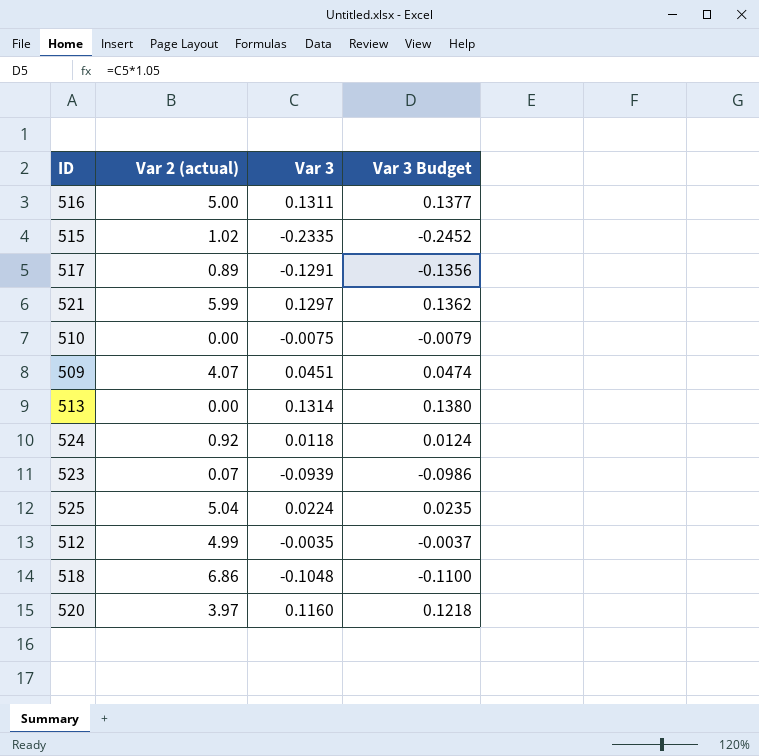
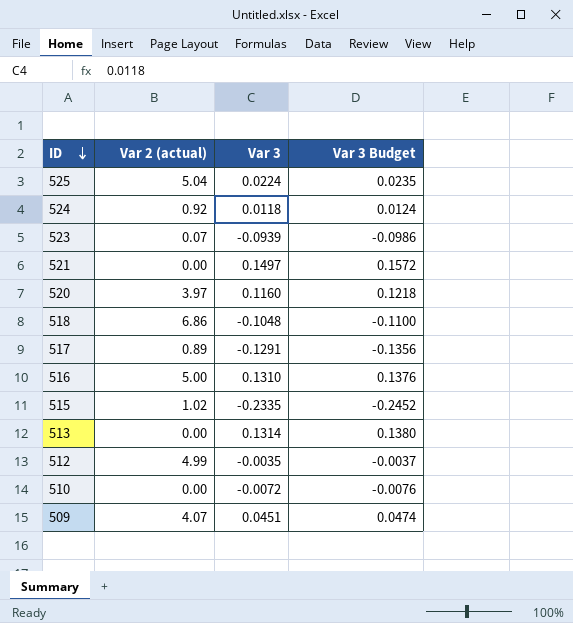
row order: none -> ID descending
521 | Var 2 (actual): 5.99 -> 0.00
521 | Var 3: 0.1297 -> 0.1497
521 | Var 3 Budget: 0.1362 -> 0.1572
516 | Var 3: 0.1311 -> 0.1310
516 | Var 3 Budget: 0.1377 -> 0.1376
510 | Var 3: -0.0075 -> -0.0072
510 | Var 3 Budget: -0.0079 -> -0.0076

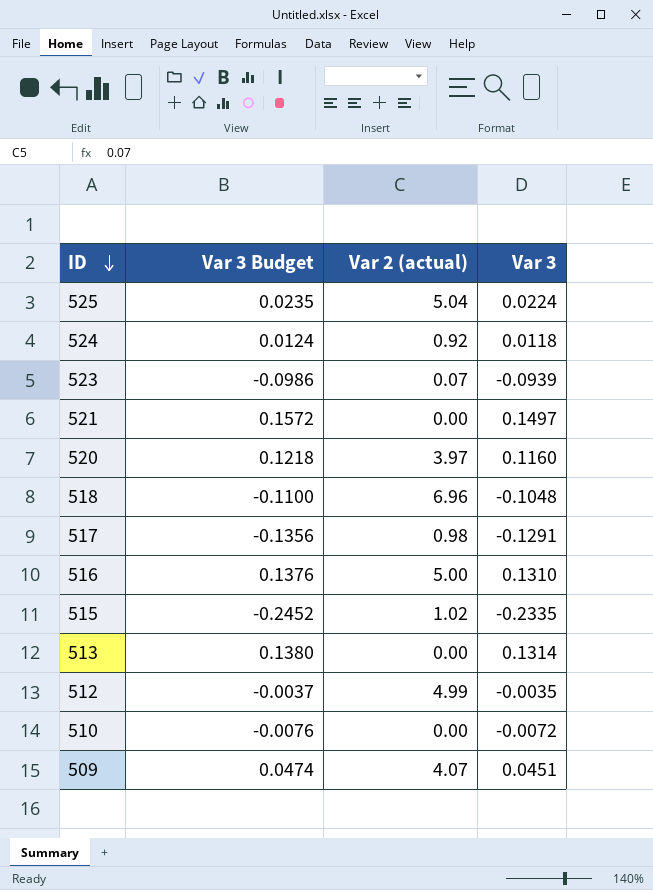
column Var 3 Budget | position: 4 -> 2
518 | Var 2 (actual): 6.86 -> 6.96
517 | Var 2 (actual): 0.89 -> 0.98

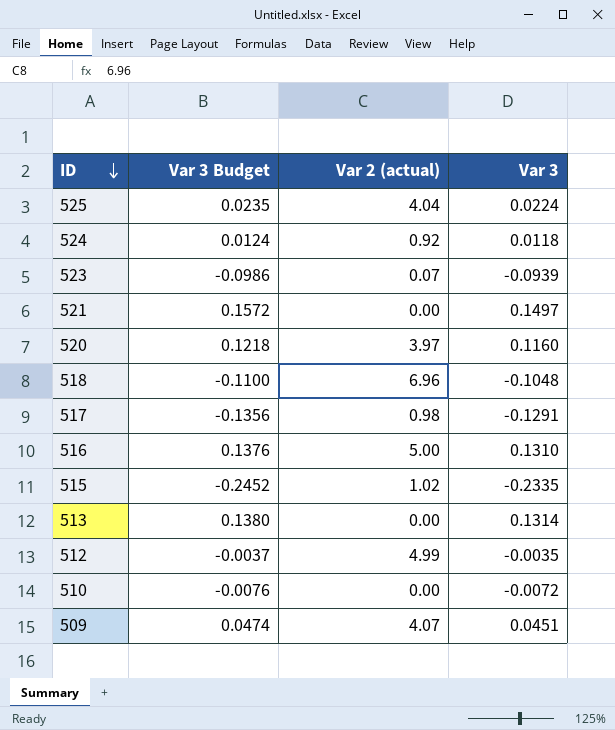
525 | Var 2 (actual): 5.04 -> 4.04

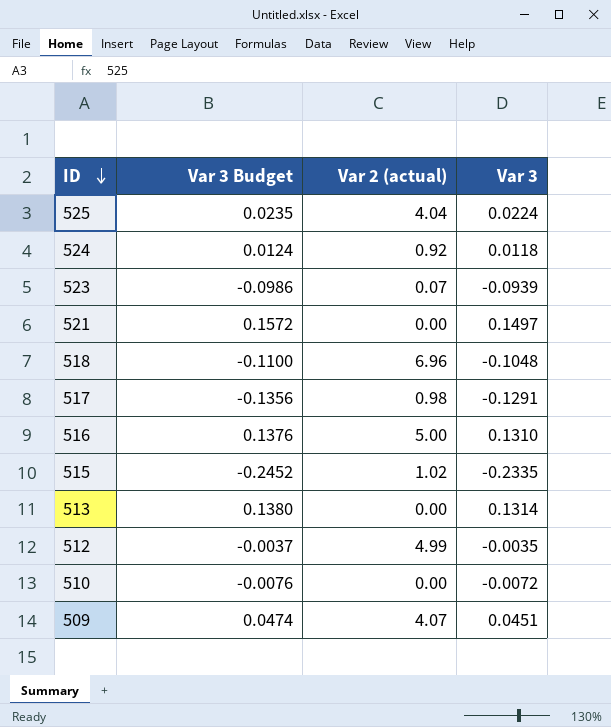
row 520: 0.1218 | 3.97 | 0.1160 -> none

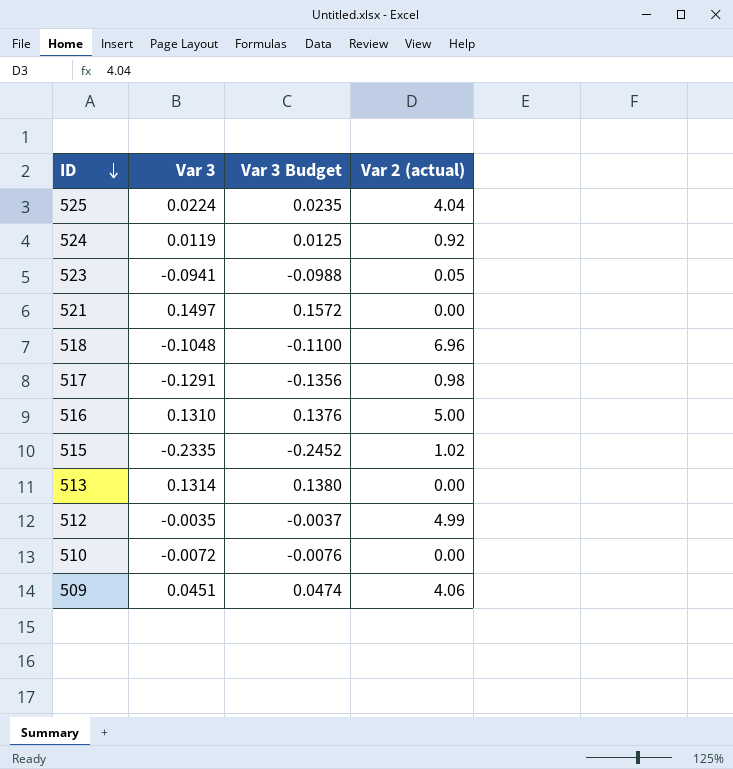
column Var 3 | position: 4 -> 2
524 | Var 3: 0.0118 -> 0.0119
524 | Var 3 Budget: 0.0124 -> 0.0125
523 | Var 3: -0.0939 -> -0.0941
523 | Var 3 Budget: -0.0986 -> -0.0988
523 | Var 2 (actual): 0.07 -> 0.05
509 | Var 2 (actual): 4.07 -> 4.06

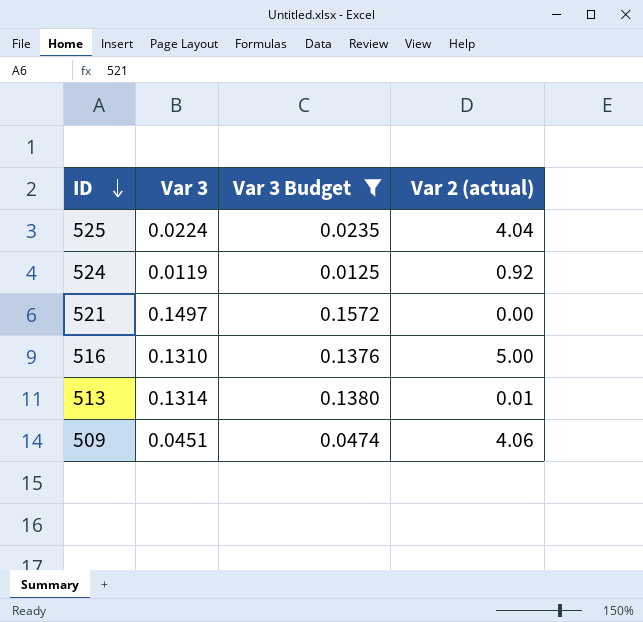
filter: none -> Var 3 Budget >= 0.0125
513 | Var 2 (actual): 0.00 -> 0.01

